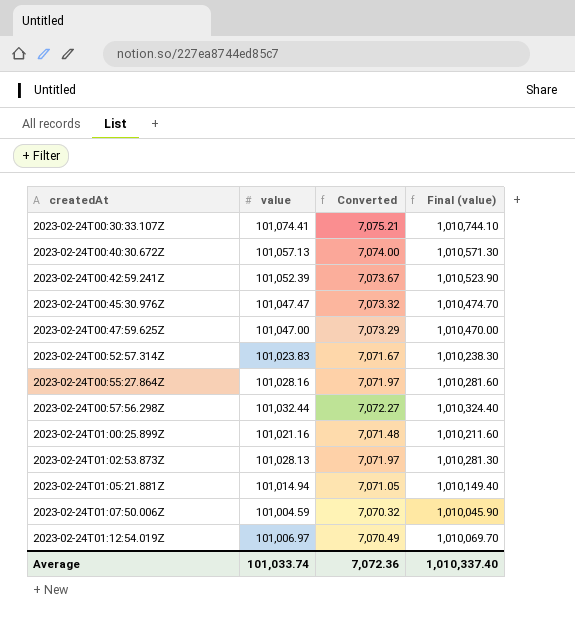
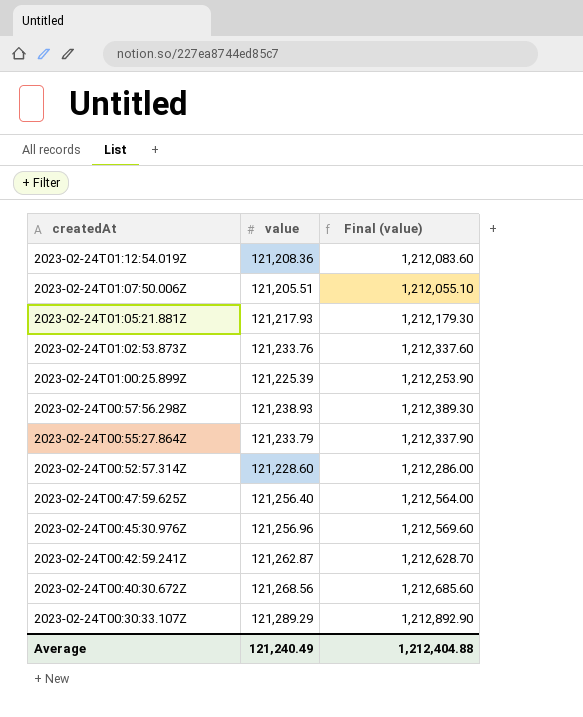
row order: createdAt ascending -> createdAt descending
column Converted | formula: [value] * 0.07 -> none
2023-02-24T01:12:54.019Z | value: 101,006.97 -> 121,208.36
2023-02-24T01:12:54.019Z | Final (value): 1,010,069.70 -> 1,212,083.60
2023-02-24T01:07:50.006Z | value: 101,004.59 -> 121,205.51
2023-02-24T01:07:50.006Z | Final (value): 1,010,045.90 -> 1,212,055.10
2023-02-24T01:05:21.881Z | value: 101,014.94 -> 121,217.93
2023-02-24T01:05:21.881Z | Final (value): 1,010,149.40 -> 1,212,179.30
2023-02-24T01:02:53.873Z | value: 101,028.13 -> 121,233.76
2023-02-24T01:02:53.873Z | Final (value): 1,010,281.30 -> 1,212,337.60
2023-02-24T01:00:25.899Z | value: 101,021.16 -> 121,225.39
2023-02-24T01:00:25.899Z | Final (value): 1,010,211.60 -> 1,212,253.90
2023-02-24T00:57:56.298Z | value: 101,032.44 -> 121,238.93
2023-02-24T00:57:56.298Z | Final (value): 1,010,324.40 -> 1,212,389.30
2023-02-24T00:55:27.864Z | value: 101,028.16 -> 121,233.79
2023-02-24T00:55:27.864Z | Final (value): 1,010,281.60 -> 1,212,337.90
2023-02-24T00:52:57.314Z | value: 101,023.83 -> 121,228.60
2023-02-24T00:52:57.314Z | Final (value): 1,010,238.30 -> 1,212,286.00
2023-02-24T00:47:59.625Z | value: 101,047.00 -> 121,256.40
2023-02-24T00:47:59.625Z | Final (value): 1,010,470.00 -> 1,212,564.00
2023-02-24T00:45:30.976Z | value: 101,047.47 -> 121,256.96
2023-02-24T00:45:30.976Z | Final (value): 1,010,474.70 -> 1,212,569.60
2023-02-24T00:42:59.241Z | value: 101,052.39 -> 121,262.87
2023-02-24T00:42:59.241Z | Final (value): 1,010,523.90 -> 1,212,628.70
2023-02-24T00:40:30.672Z | value: 101,057.13 -> 121,268.56
2023-02-24T00:40:30.672Z | Final (value): 1,010,571.30 -> 1,212,685.60
2023-02-24T00:30:33.107Z | value: 101,074.41 -> 121,289.29
2023-02-24T00:30:33.107Z | Final (value): 1,010,744.10 -> 1,212,892.90
Average | value: 101,033.74 -> 121,240.49
Average | Final (value): 1,010,337.40 -> 1,212,404.88

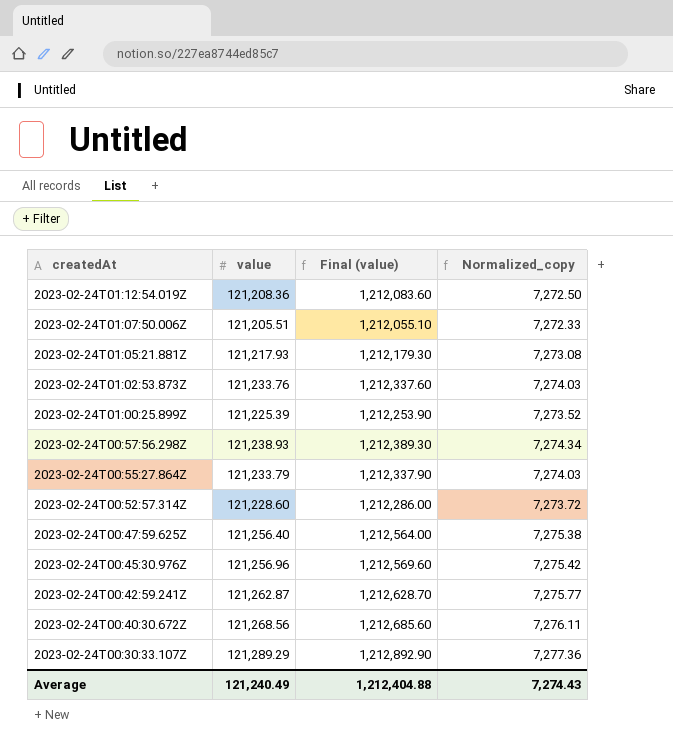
column Normalized_copy | formula: none -> [value] * 0.06

